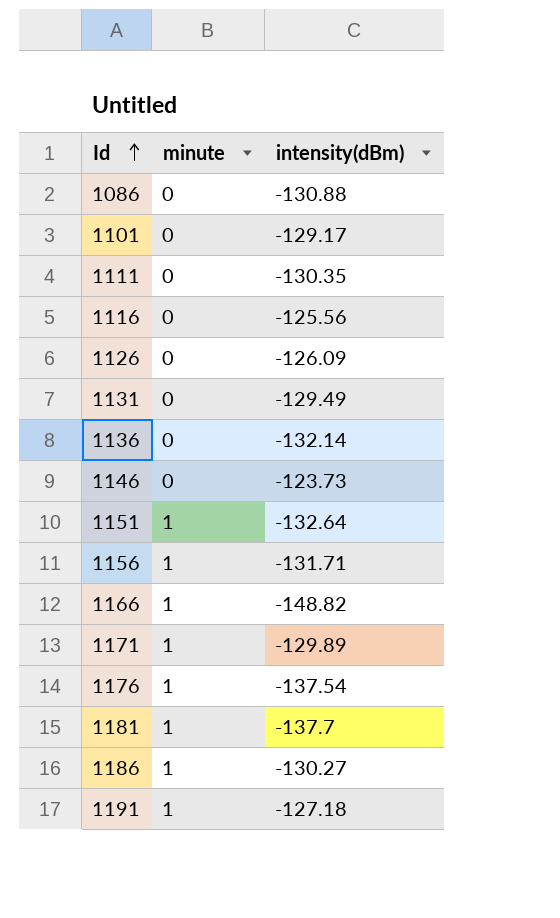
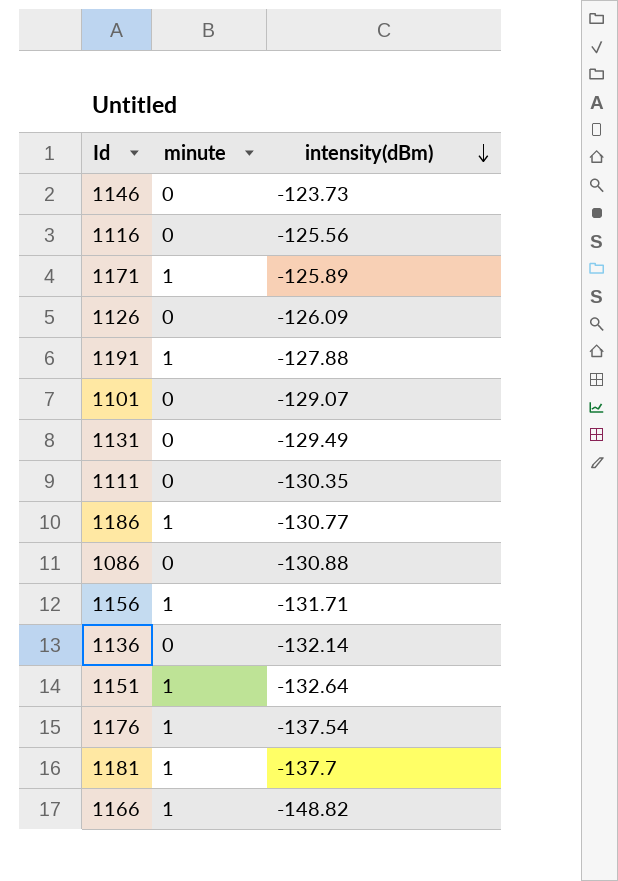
row order: Id ascending -> intensity(dBm) descending
1171 | intensity(dBm): -129.89 -> -125.89
1191 | intensity(dBm): -127.18 -> -127.88
1101 | intensity(dBm): -129.17 -> -129.07
1186 | intensity(dBm): -130.27 -> -130.77

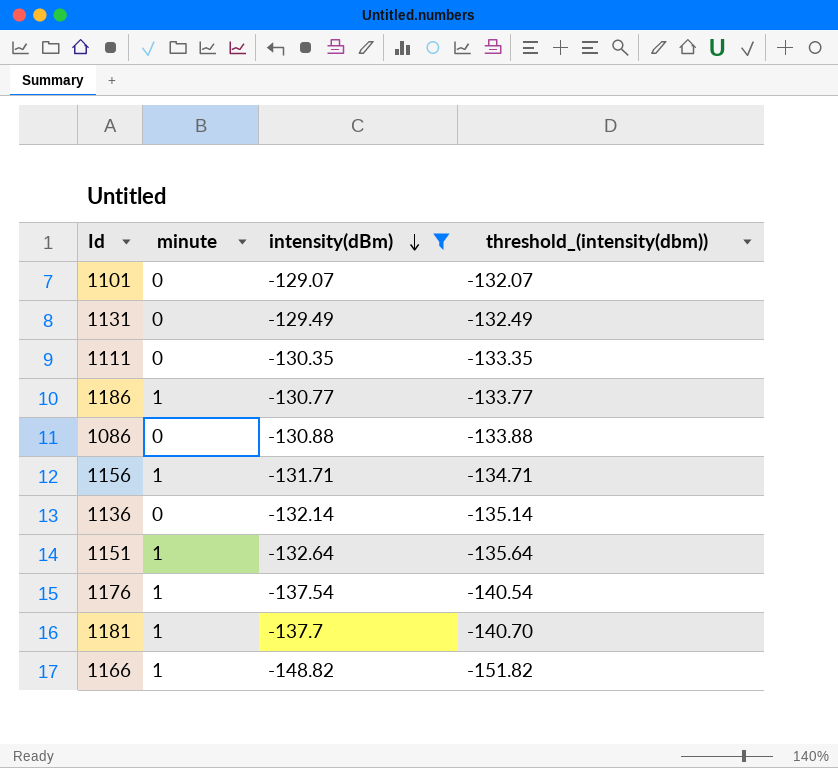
filter: none -> intensity(dBm) <= -129.07
column threshold_(intensity(dbm)) | formula: none -> [intensity(dBm)] - 3

